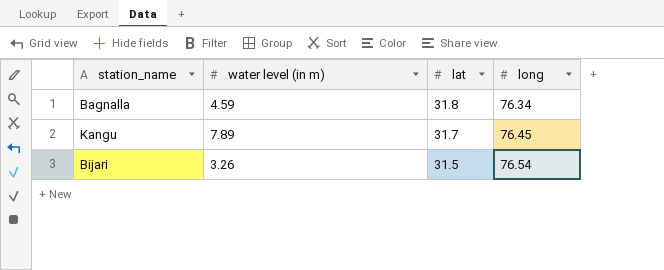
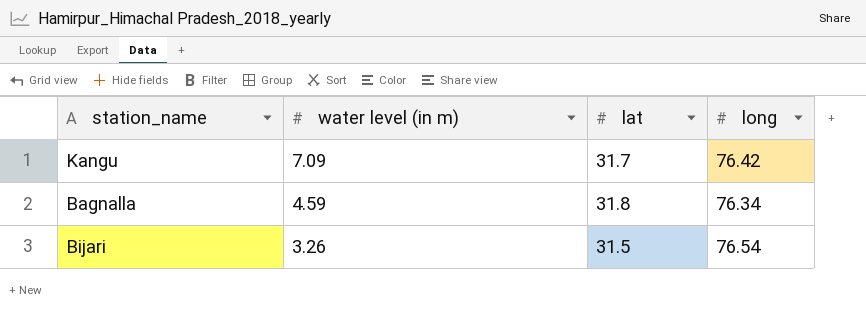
row order: lat descending -> water level (in m) descending
Kangu | water level (in m): 7.89 -> 7.09
Kangu | long: 76.45 -> 76.42

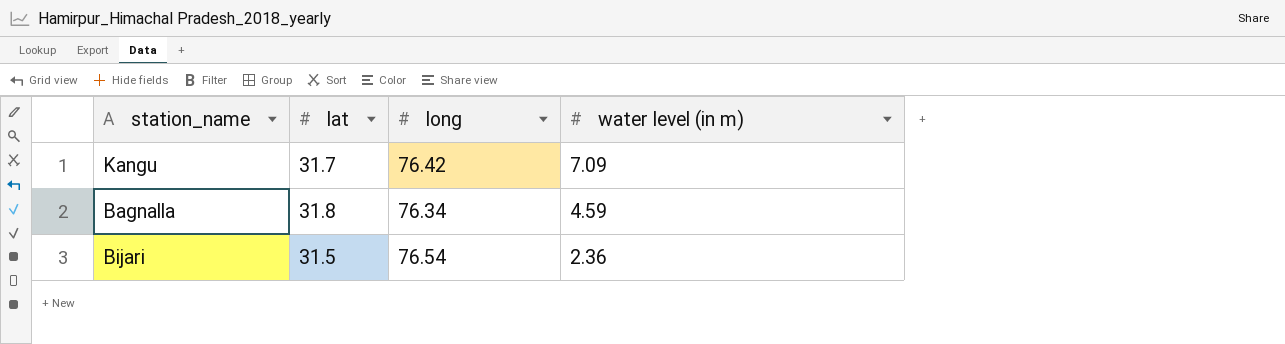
column water level (in m) | position: 2 -> 4
Bijari | water level (in m): 3.26 -> 2.36

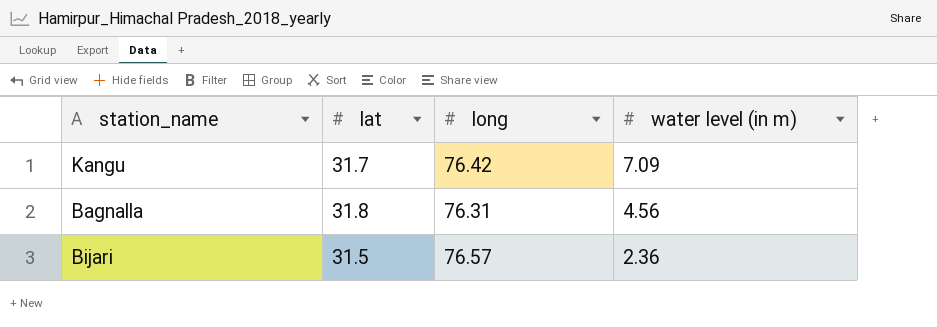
Bagnalla | long: 76.34 -> 76.31
Bagnalla | water level (in m): 4.59 -> 4.56
Bijari | long: 76.54 -> 76.57

